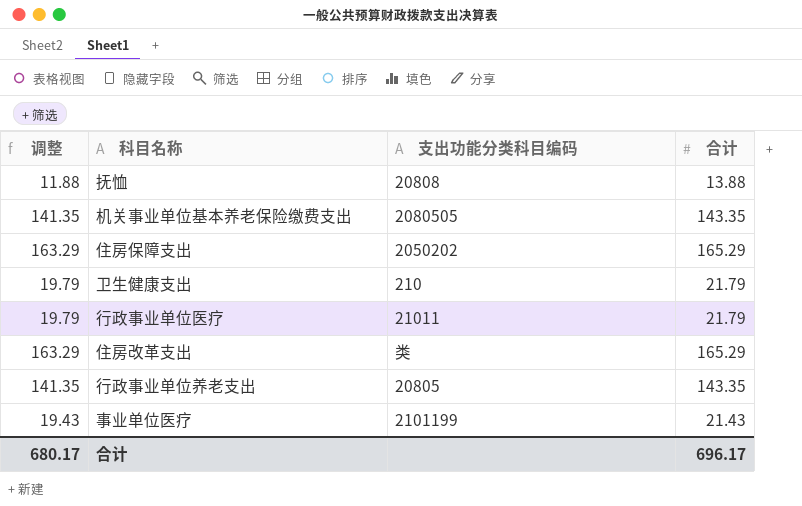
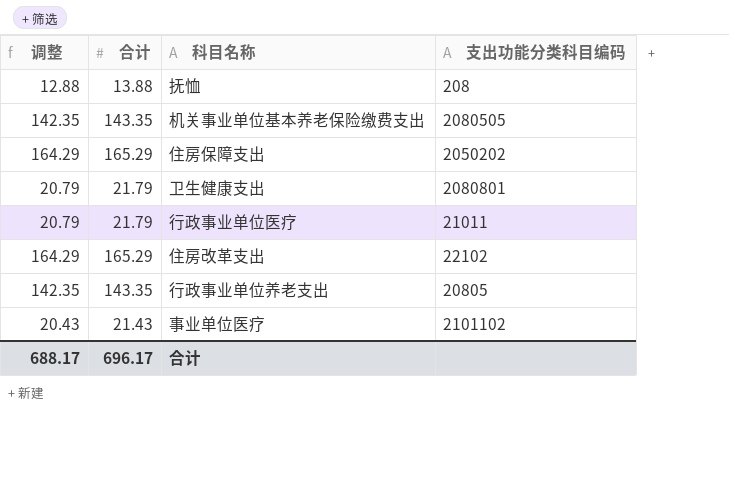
column 调整 | formula: [合计] - 2 -> [合计] - 1
column 合计 | position: 4 -> 2
抚恤 | 支出功能分类科目编码: 20808 -> 208
卫生健康支出 | 支出功能分类科目编码: 210 -> 2080801
住房改革支出 | 支出功能分类科目编码: 类 -> 22102
事业单位医疗 | 支出功能分类科目编码: 2101199 -> 2101102
合计 | 调整: 680.17 -> 688.17

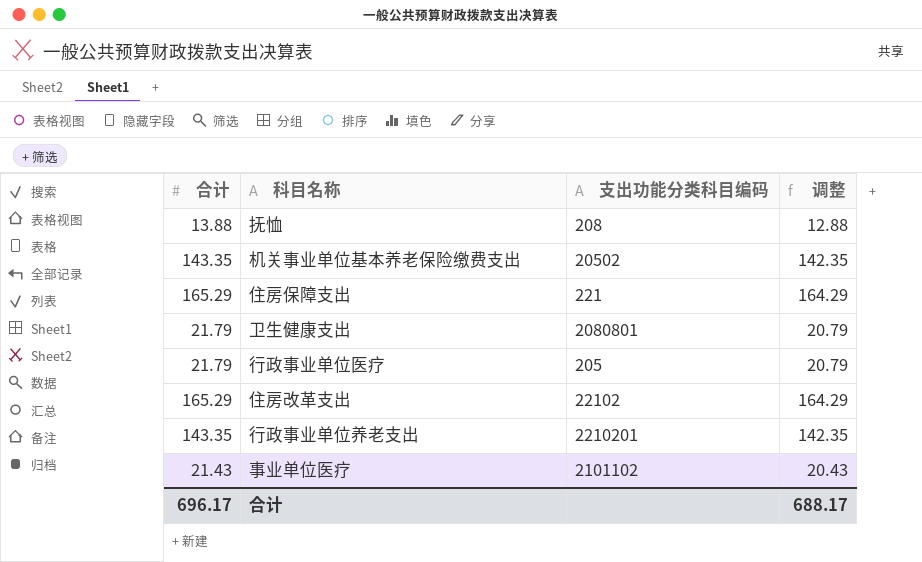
column 调整 | position: 1 -> 4
机关事业单位基本养老保险缴费支出 | 支出功能分类科目编码: 2080505 -> 20502
住房保障支出 | 支出功能分类科目编码: 2050202 -> 221
行政事业单位医疗 | 支出功能分类科目编码: 21011 -> 205
行政事业单位养老支出 | 支出功能分类科目编码: 20805 -> 2210201

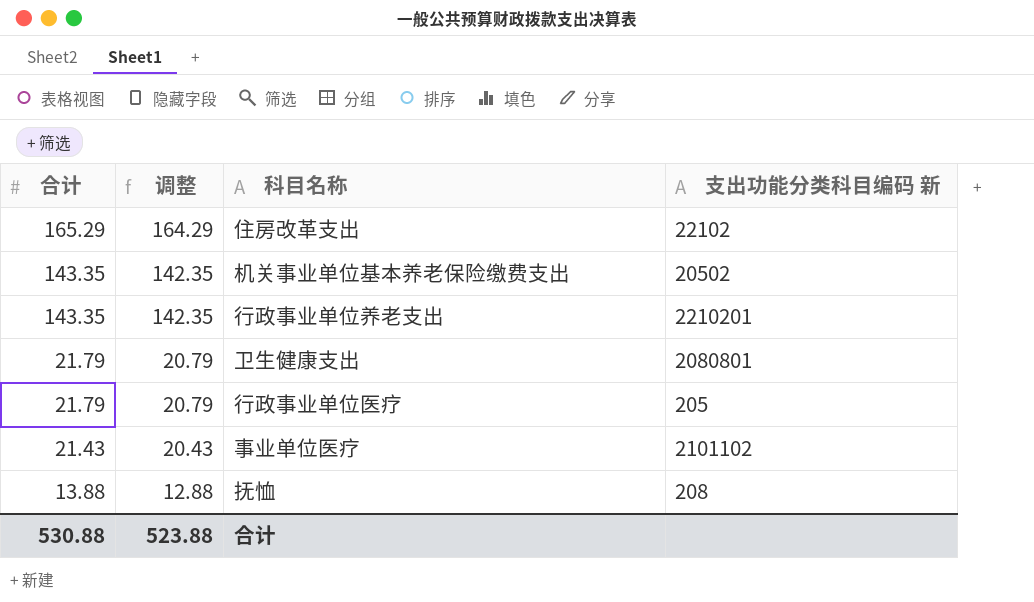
row order: none -> 合计 descending
column 调整 | position: 4 -> 2
column name: 支出功能分类科目编码 -> 支出功能分类科目编码 新
row 住房保障支出: 165.29 | 221 | 164.29 -> none
合计 | 合计: 696.17 -> 530.88
合计 | 调整: 688.17 -> 523.88

